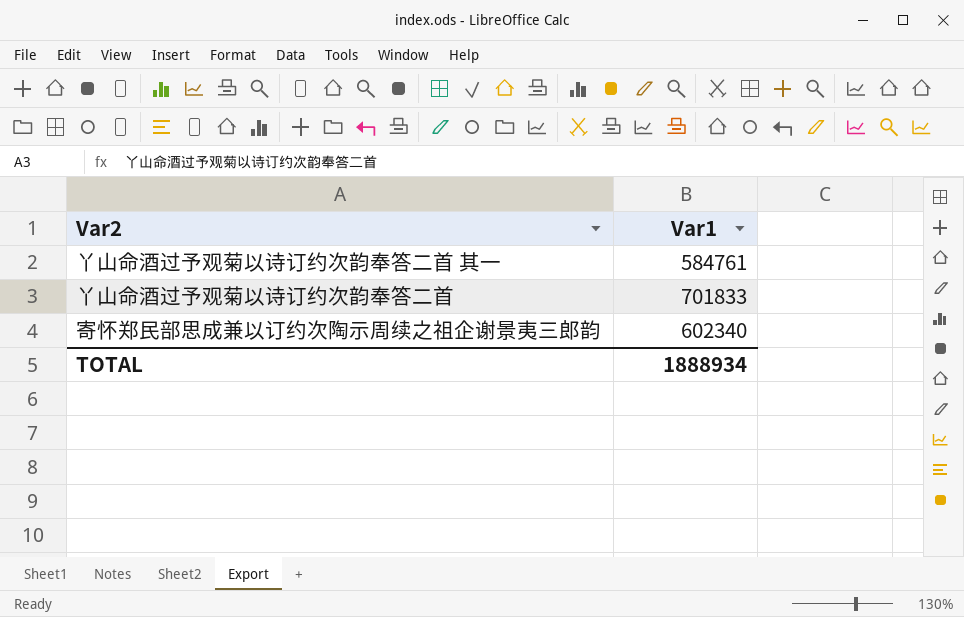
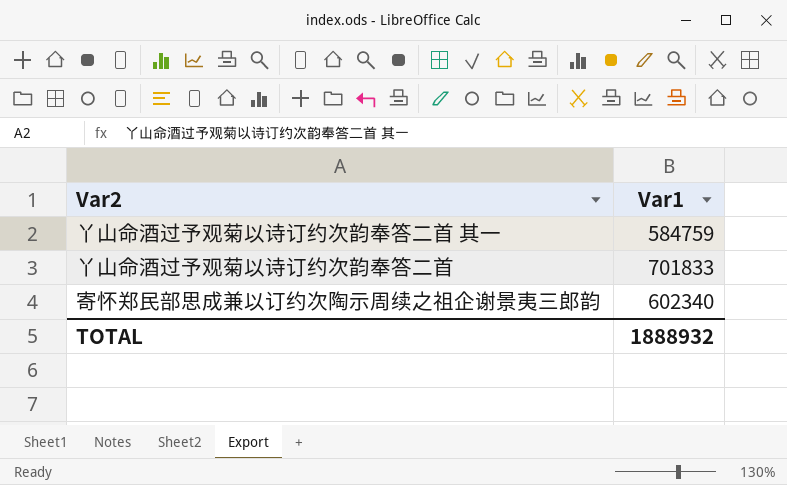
丫山命酒过予观菊以诗订约次韵奉答二首 其一 | Var1: 584761 -> 584759
TOTAL | Var1: 1888934 -> 1888932

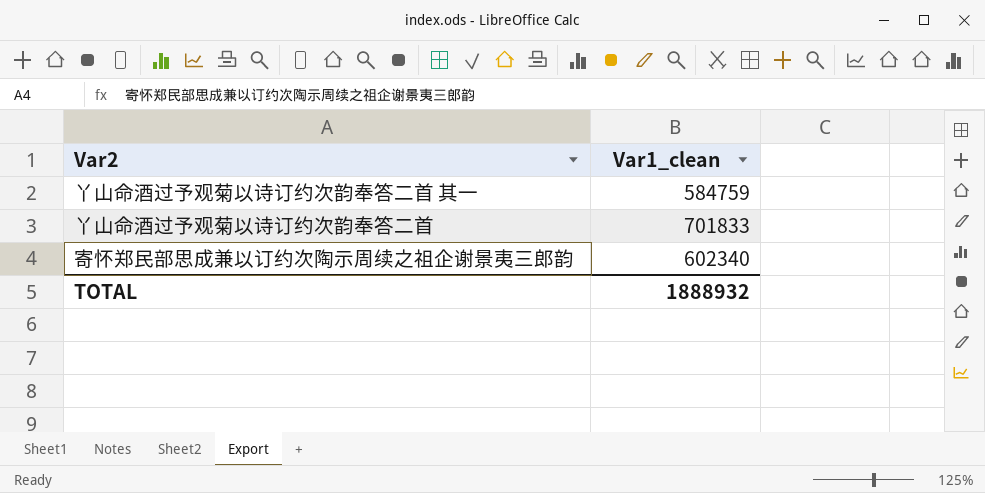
column name: Var1 -> Var1_clean

